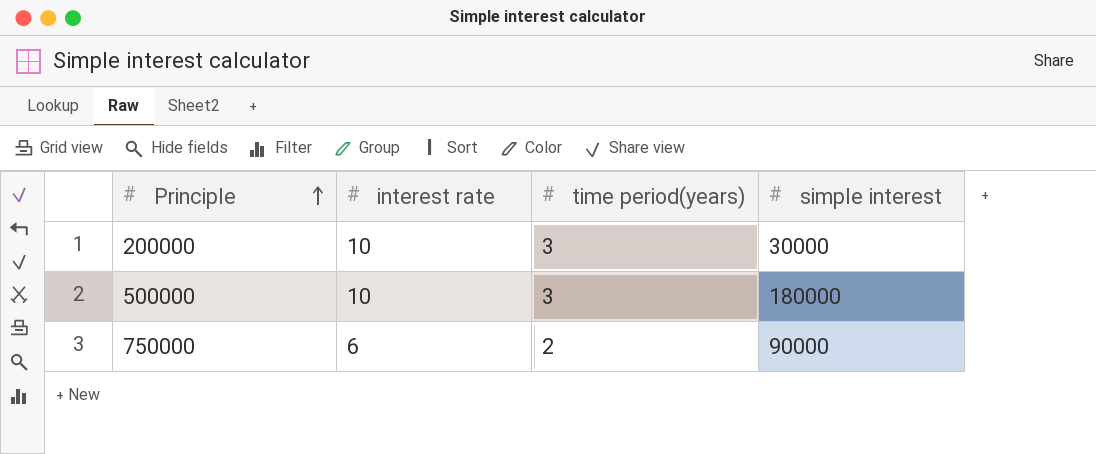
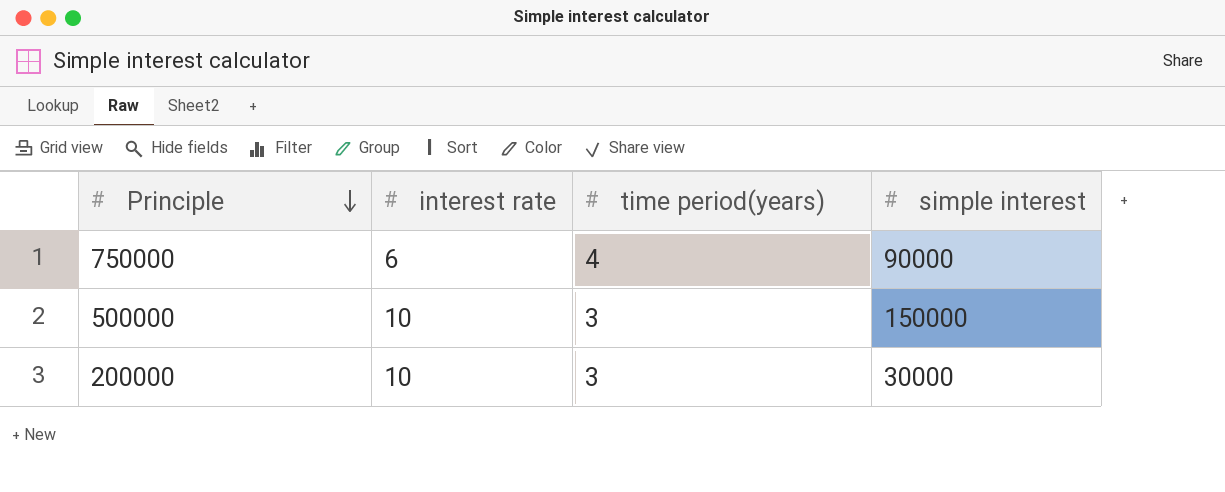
row order: Principle ascending -> Principle descending
750000 | time period(years): 2 -> 4
500000 | simple interest: 180000 -> 150000

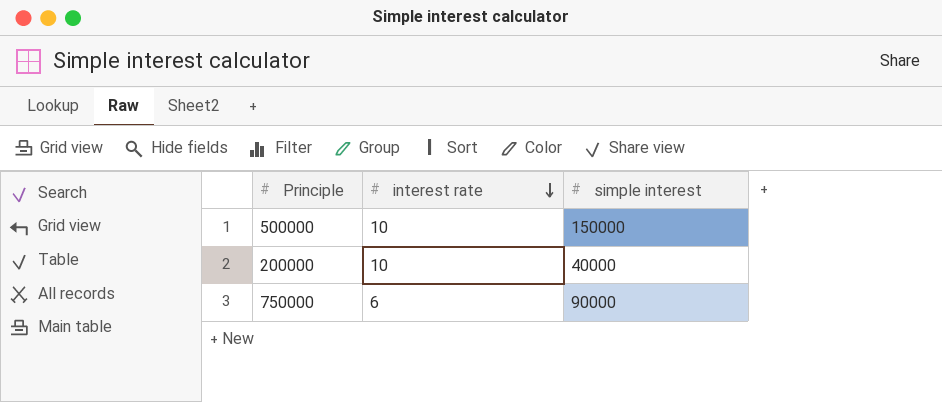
row order: Principle descending -> interest rate descending
column time period(years) | position: 3 -> none
200000 | simple interest: 30000 -> 40000

